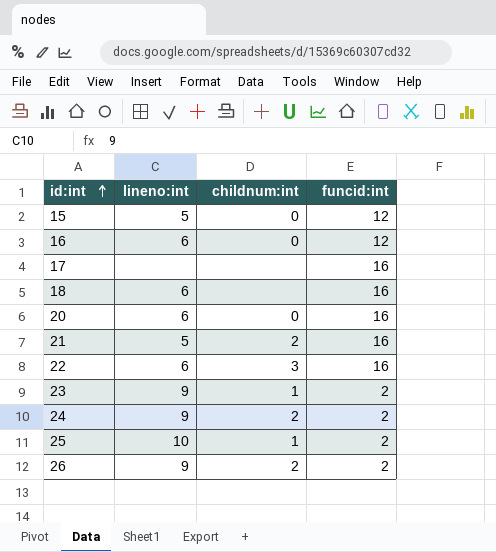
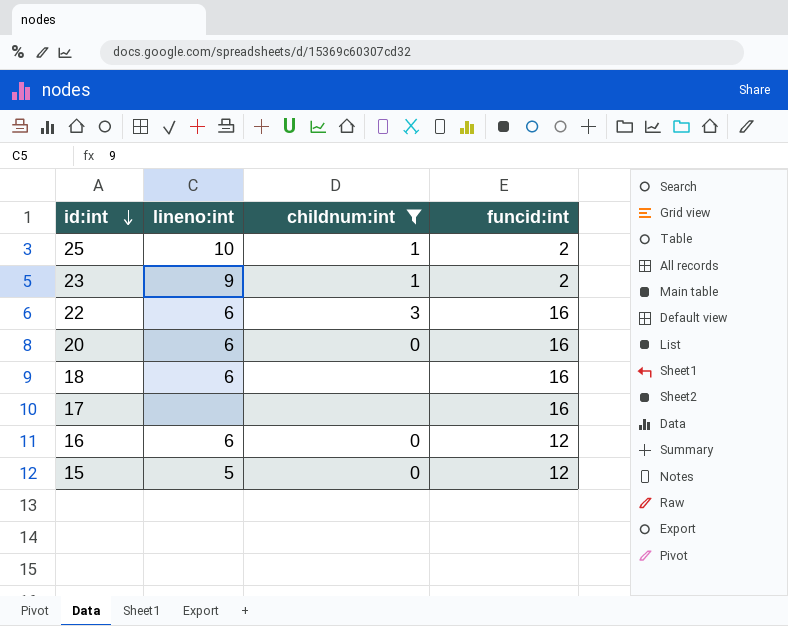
filter: none -> childnum:int != 2
row order: id:int ascending -> id:int descending

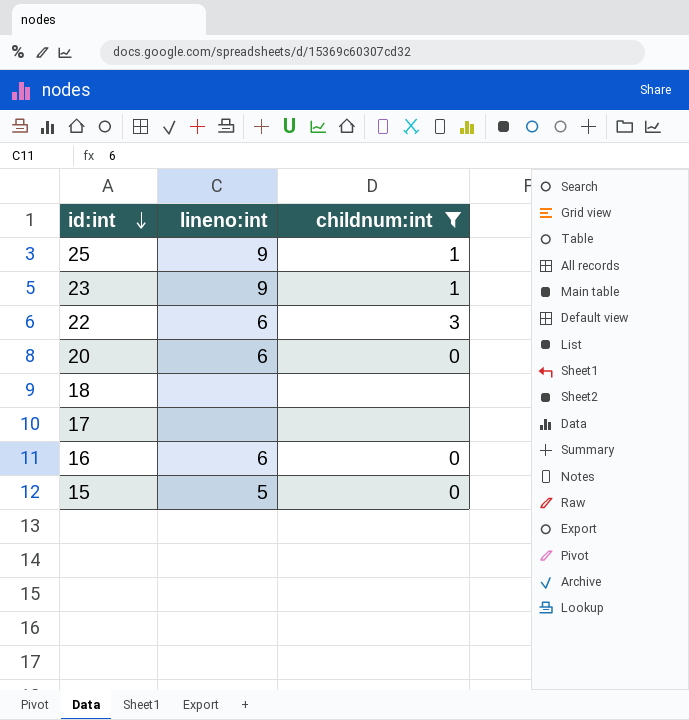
column funcid:int | position: 4 -> none
25 | lineno:int: 10 -> 9
18 | lineno:int: 6 -> none

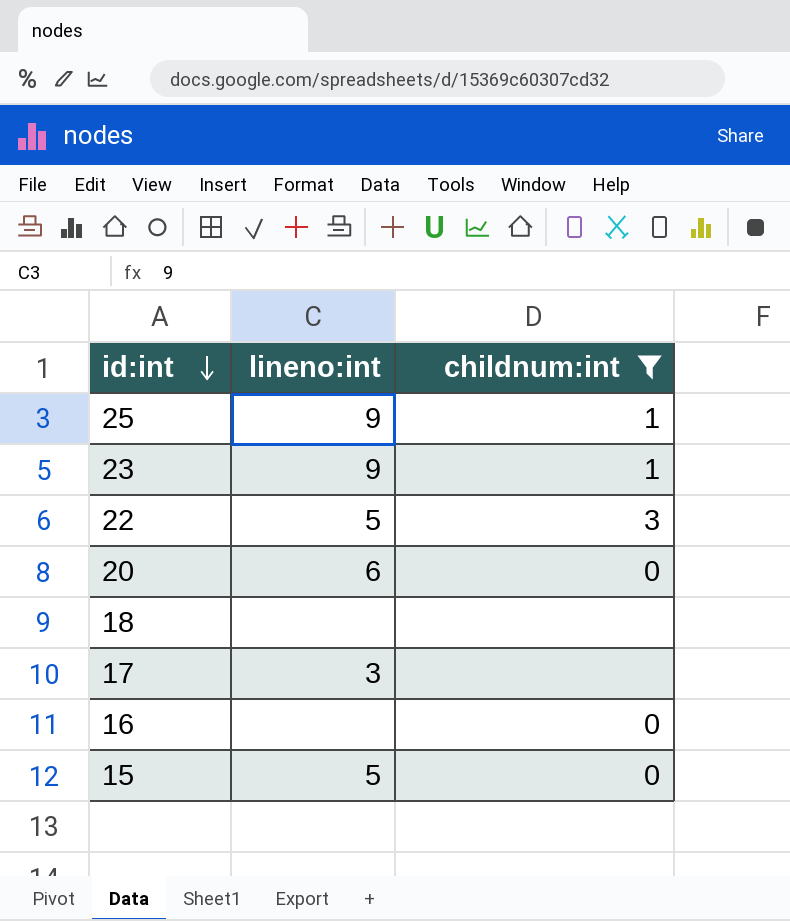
22 | lineno:int: 6 -> 5
17 | lineno:int: none -> 3
16 | lineno:int: 6 -> none

